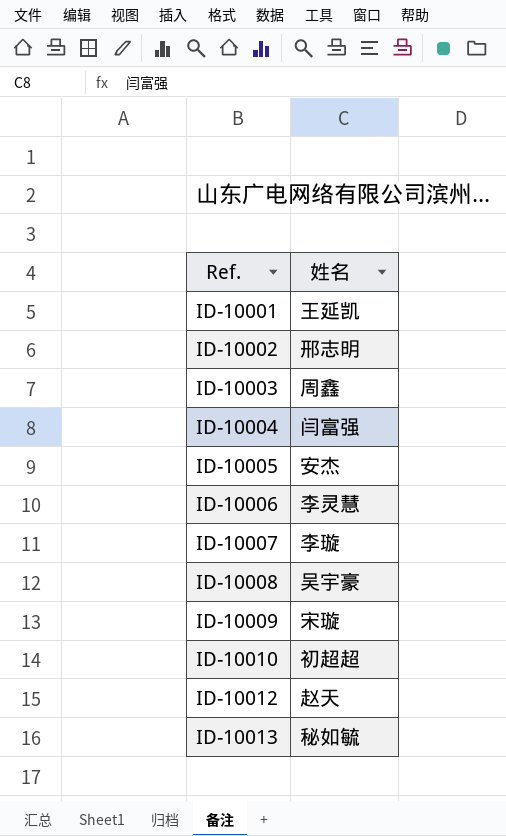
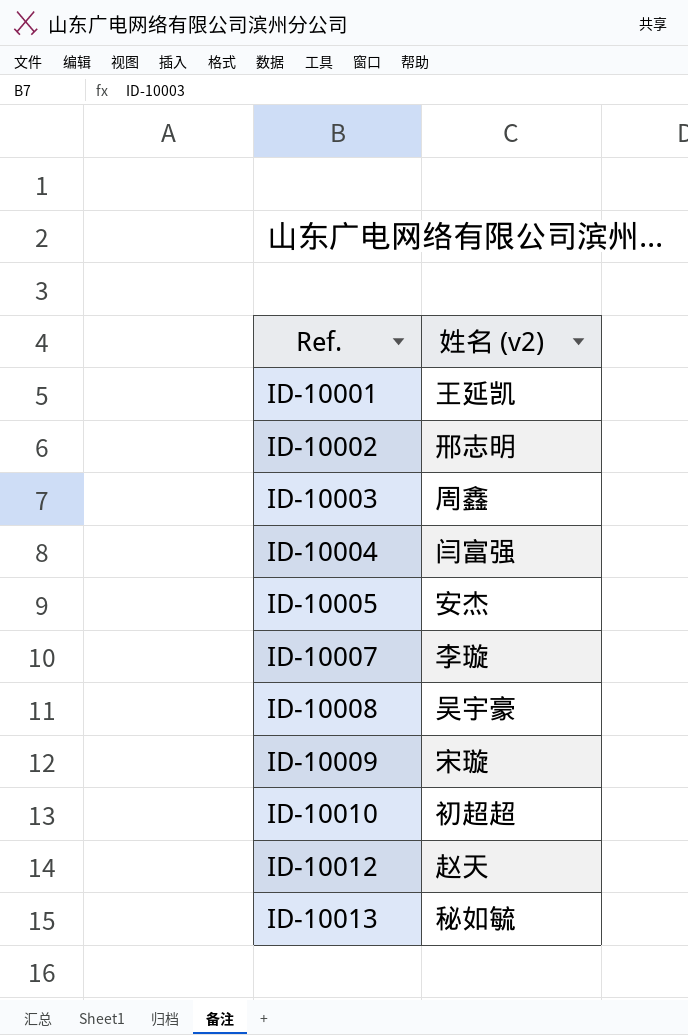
column name: 姓名 -> 姓名 (v2)
row ID-10006: 李灵慧 -> none

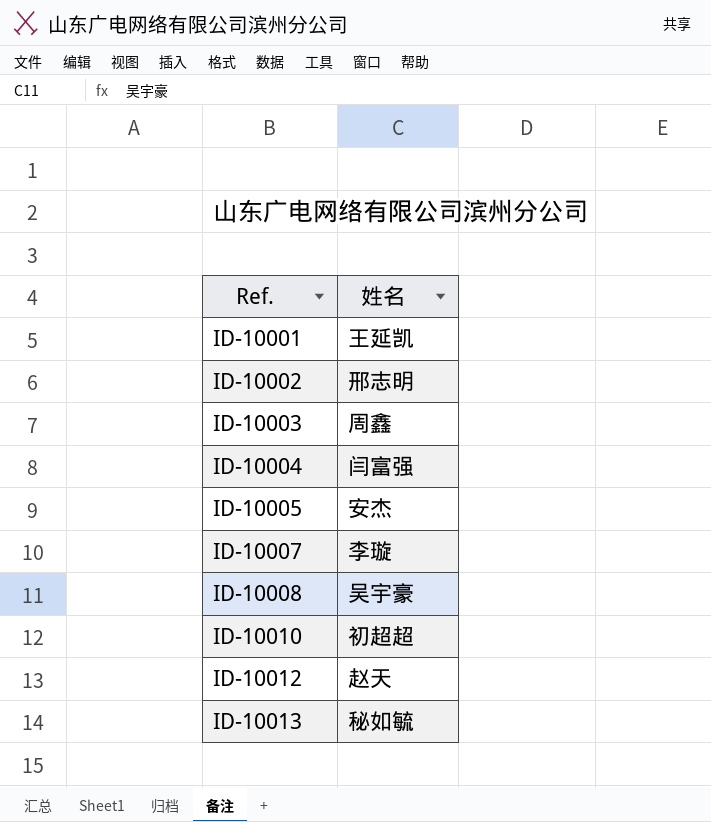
column name: 姓名 (v2) -> 姓名
row ID-10009: 宋璇 -> none

